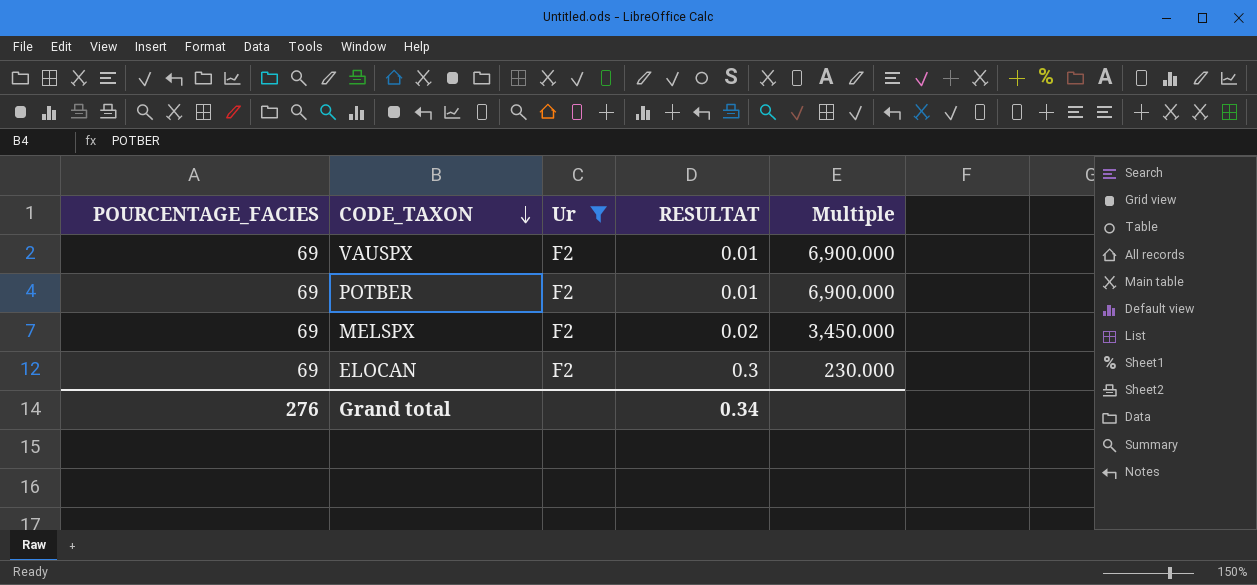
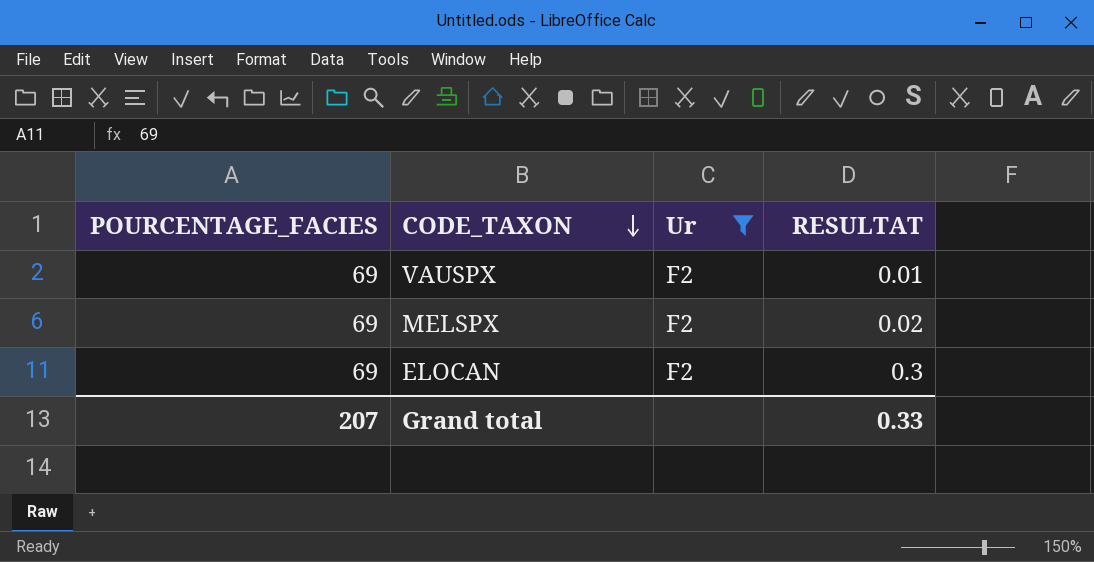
column Multiple | formula: [POURCENTAGE_FACIES] / [RESULTAT] -> none
row POTBER: 69 | F2 | 0.01 | 6,900.000 -> none
Grand total | POURCENTAGE_FACIES: 276 -> 207
Grand total | RESULTAT: 0.34 -> 0.33

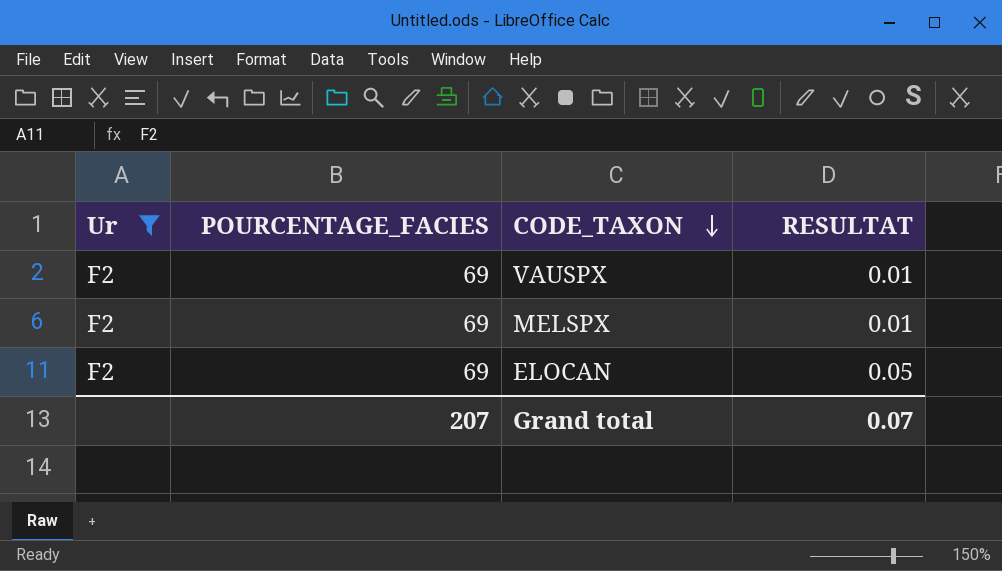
column Ur | position: 3 -> 1
MELSPX | RESULTAT: 0.02 -> 0.01
ELOCAN | RESULTAT: 0.3 -> 0.05
Grand total | RESULTAT: 0.33 -> 0.07

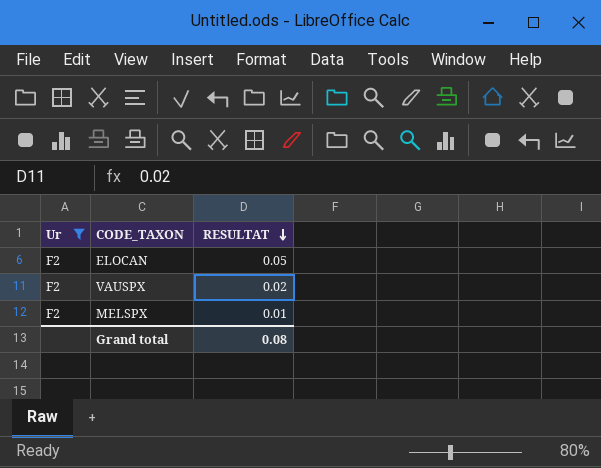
row order: CODE_TAXON descending -> RESULTAT descending
column POURCENTAGE_FACIES | position: 2 -> none
VAUSPX | RESULTAT: 0.01 -> 0.02
Grand total | RESULTAT: 0.07 -> 0.08

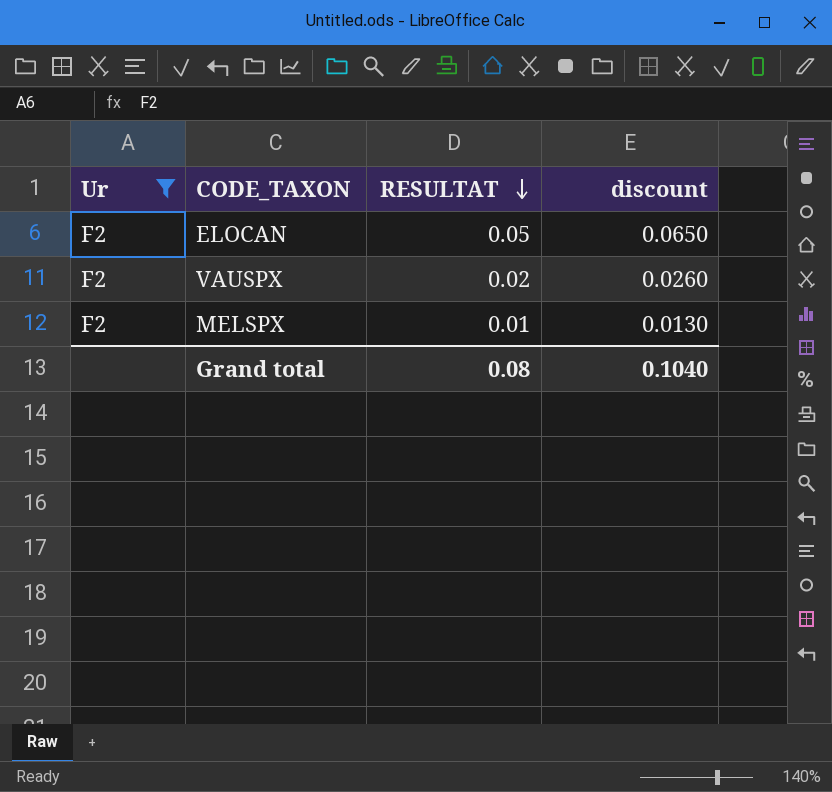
column discount | formula: none -> [RESULTAT] * 1.3

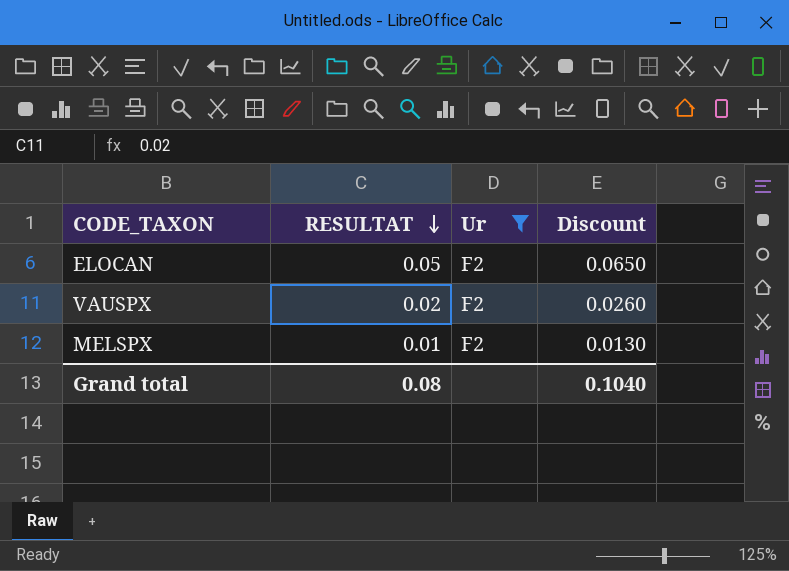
column Ur | position: 1 -> 3
column name: discount -> Discount

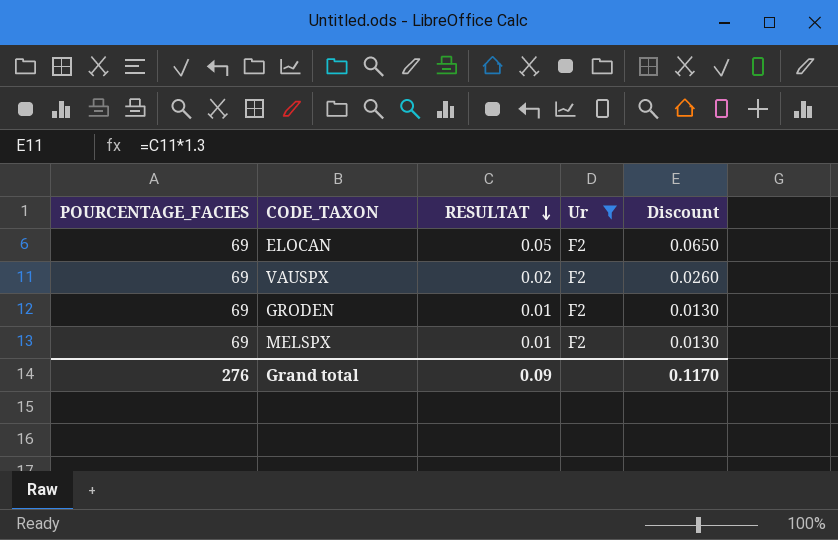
column POURCENTAGE_FACIES | position: none -> 1
row GRODEN: none -> 69 | 0.01 | F2 | 0.0130
Grand total | RESULTAT: 0.08 -> 0.09
Grand total | Discount: 0.1040 -> 0.1170

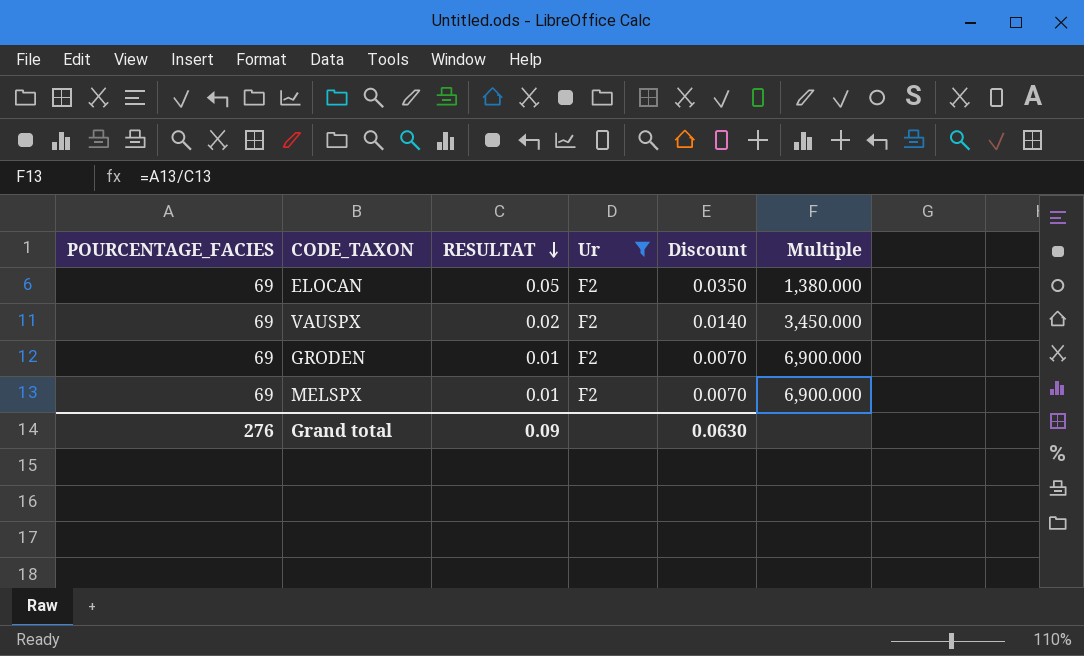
column Discount | formula: [RESULTAT] * 1.3 -> [RESULTAT] * 0.7
column Multiple | formula: none -> [POURCENTAGE_FACIES] / [RESULTAT]
Grand total | Discount: 0.1170 -> 0.0630

